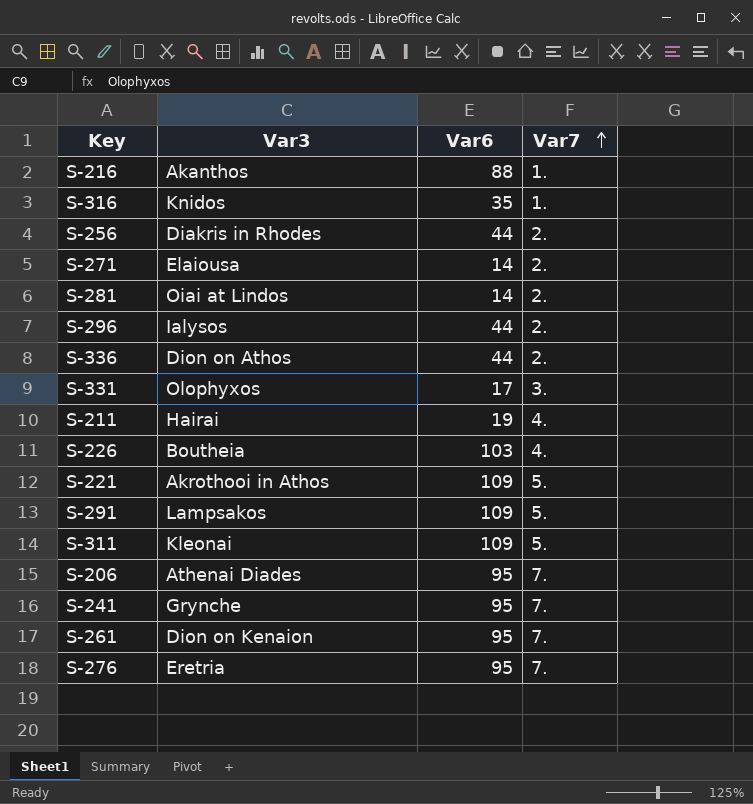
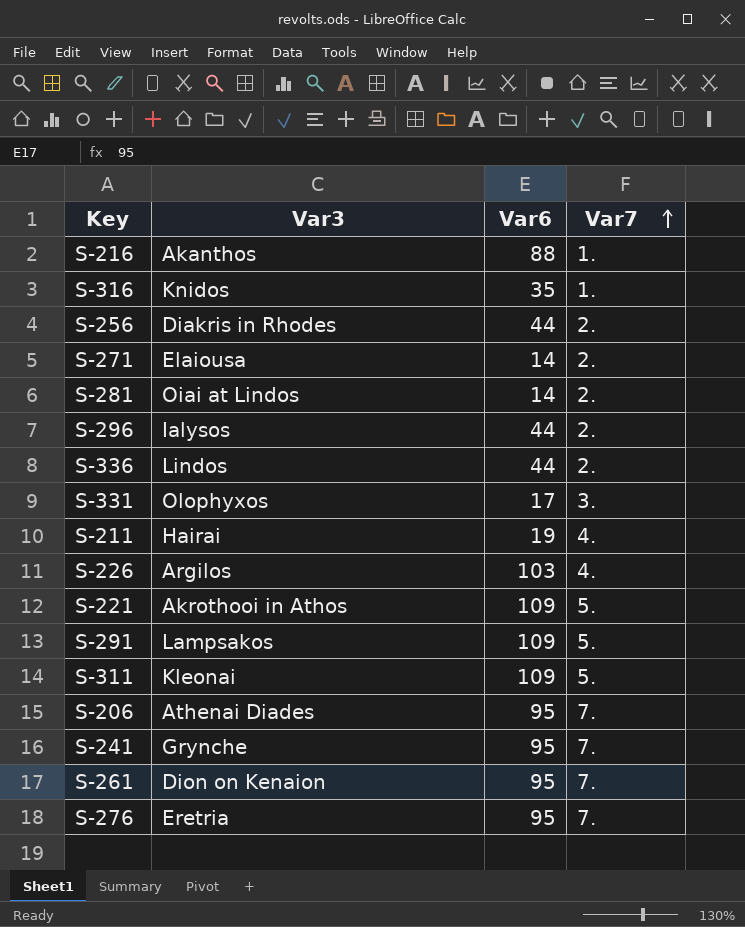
S-336 | Var3: Dion on Athos -> Lindos
S-226 | Var3: Boutheia -> Argilos

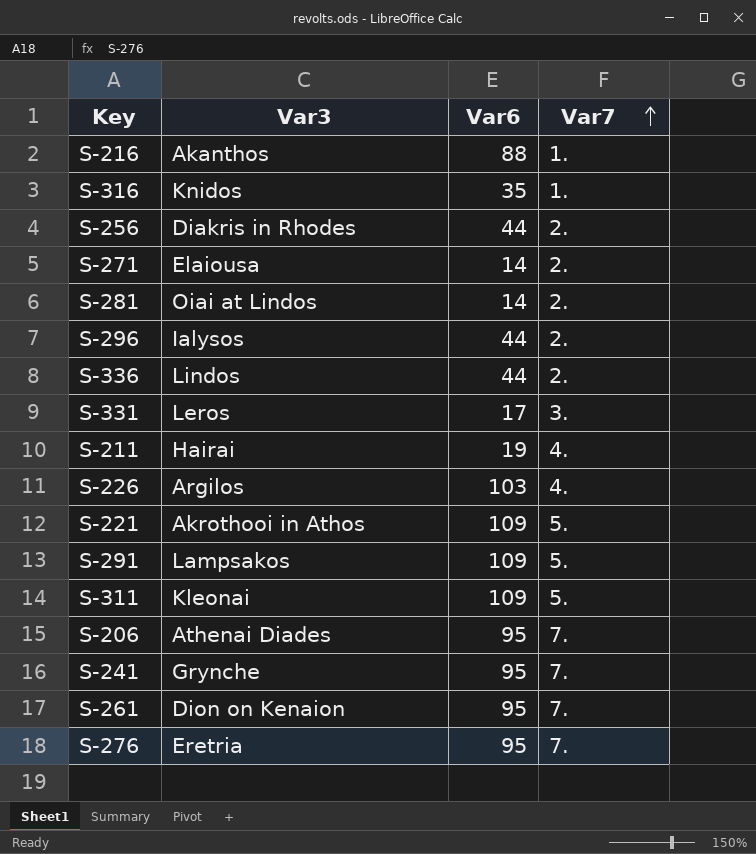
S-331 | Var3: Olophyxos -> Leros

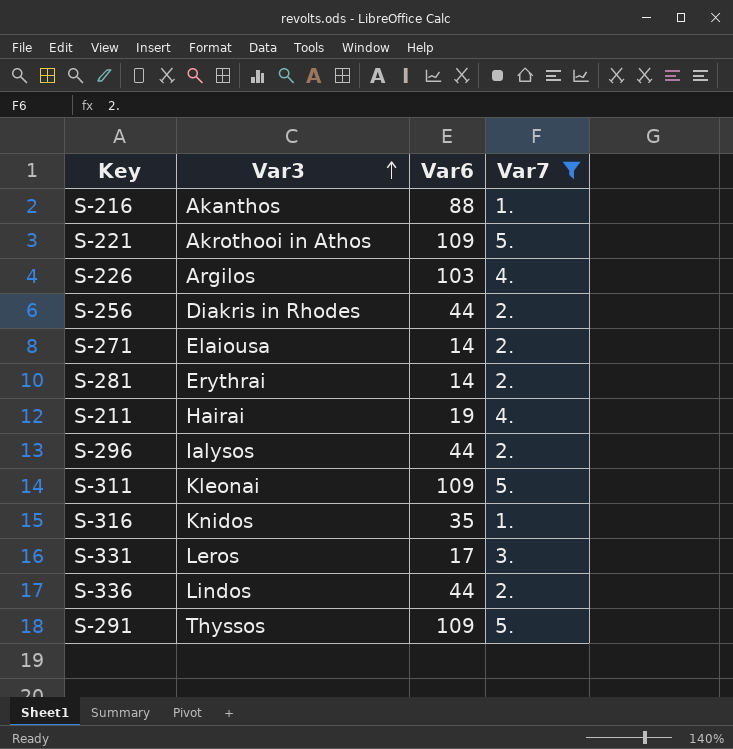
filter: none -> Var7 != 7.
row order: Var7 ascending -> Var3 ascending
S-281 | Var3: Oiai at Lindos -> Erythrai
S-291 | Var3: Lampsakos -> Thyssos

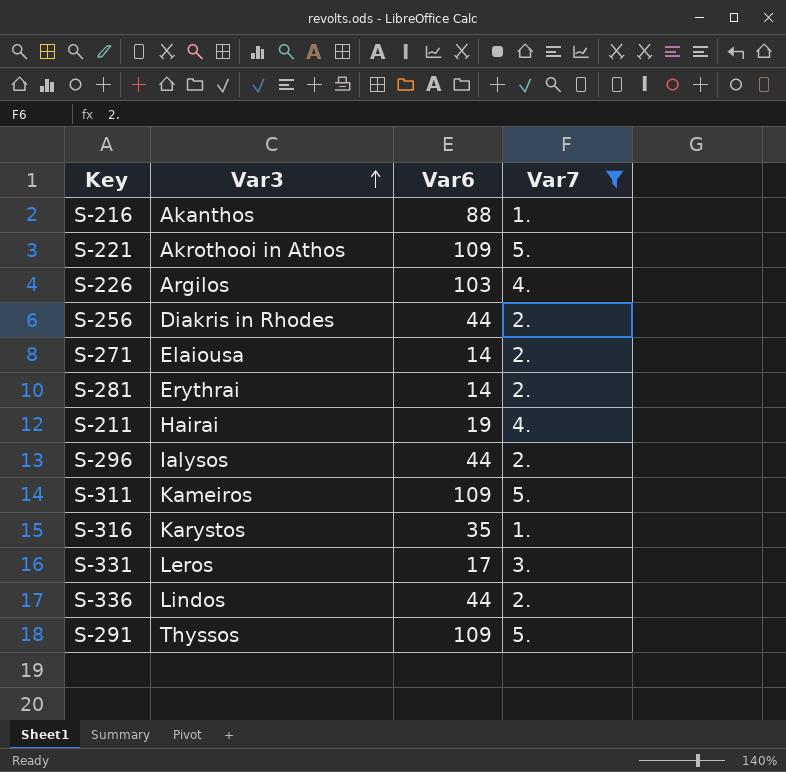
S-311 | Var3: Kleonai -> Kameiros
S-316 | Var3: Knidos -> Karystos

